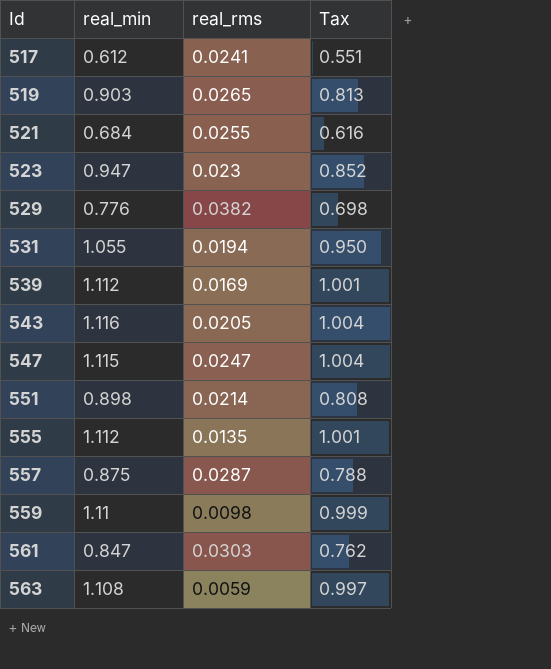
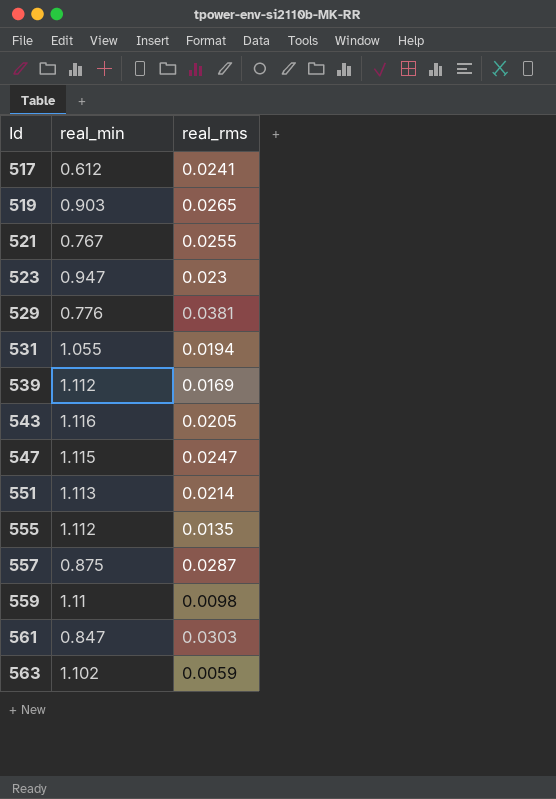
column Tax | formula: [real_min] * 0.9 -> none
521 | real_min: 0.684 -> 0.767
529 | real_rms: 0.0382 -> 0.0381
551 | real_min: 0.898 -> 1.113
563 | real_min: 1.108 -> 1.102

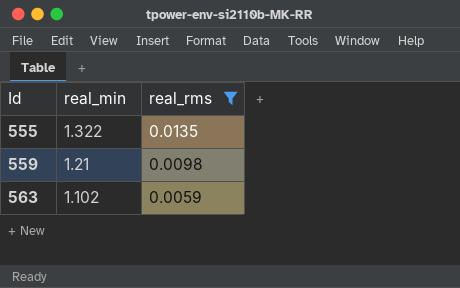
filter: none -> real_rms <= 0.0135
555 | real_min: 1.112 -> 1.322
559 | real_min: 1.11 -> 1.21

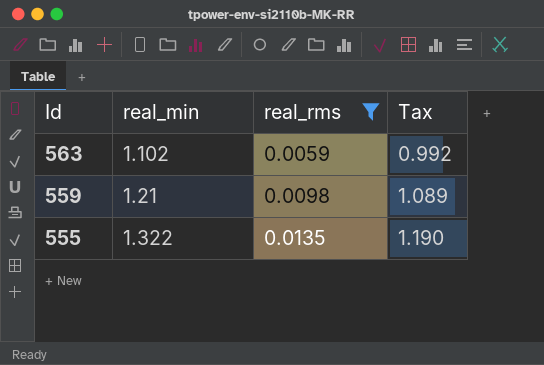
row order: Id ascending -> Id descending
column Tax | formula: none -> [real_min] * 0.9

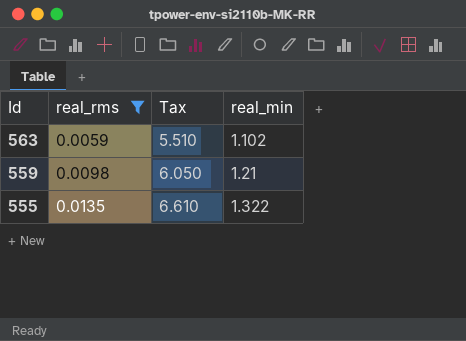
column Tax | formula: [real_min] * 0.9 -> [real_min] * 5
column real_min | position: 2 -> 4

